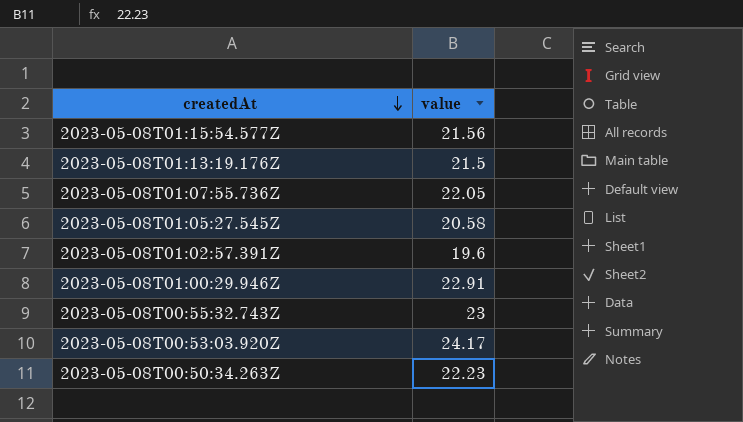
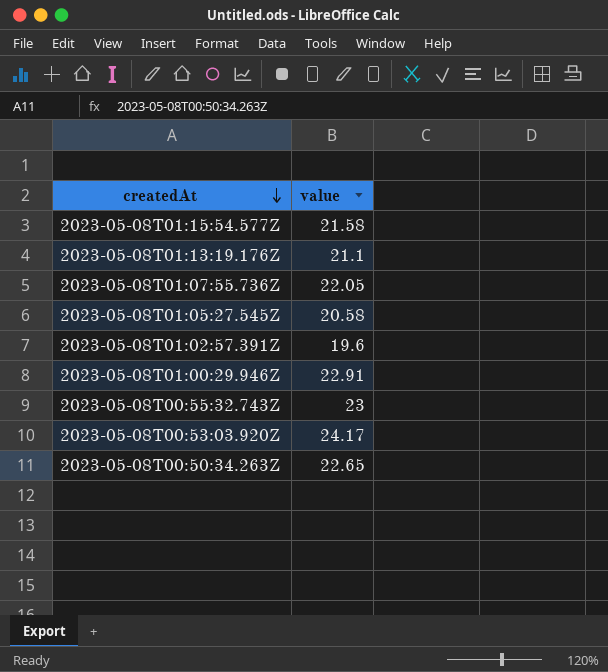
2023-05-08T01:15:54.577Z | value: 21.56 -> 21.58
2023-05-08T01:13:19.176Z | value: 21.5 -> 21.1
2023-05-08T00:50:34.263Z | value: 22.23 -> 22.65

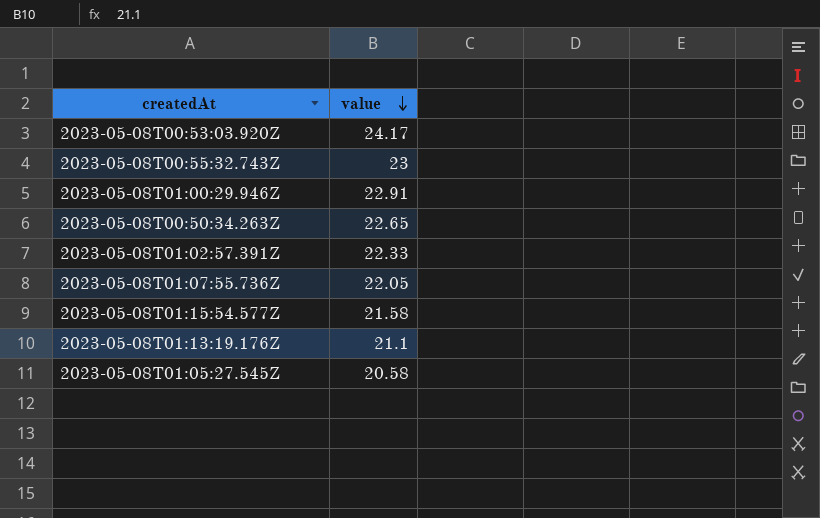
row order: createdAt descending -> value descending
2023-05-08T01:02:57.391Z | value: 19.6 -> 22.33

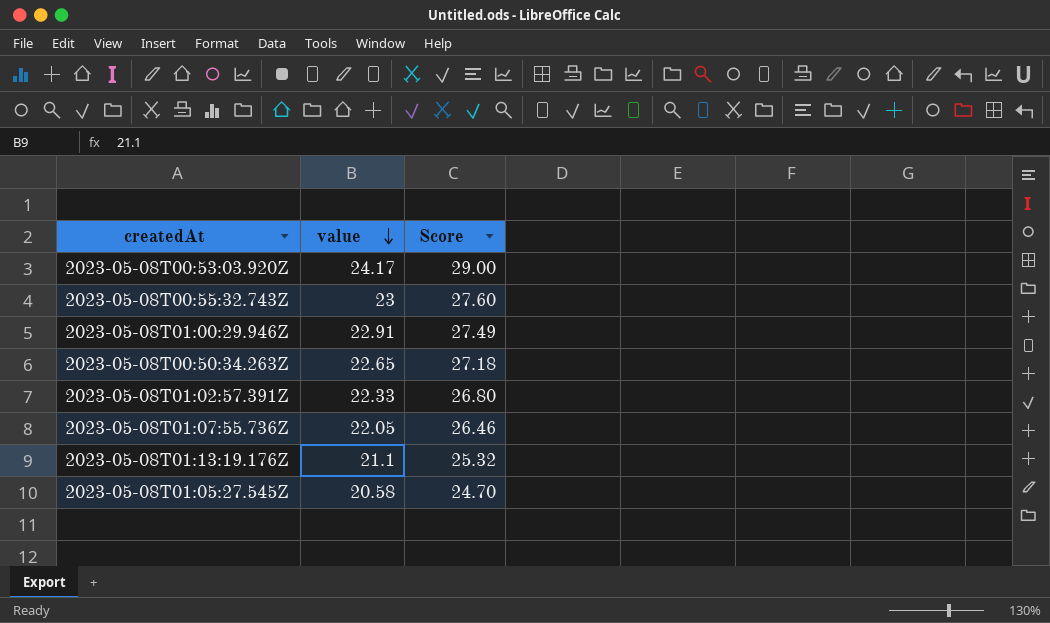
column Score | formula: none -> [value] * 1.2
row 2023-05-08T01:15:54.577Z: 21.58 -> none

